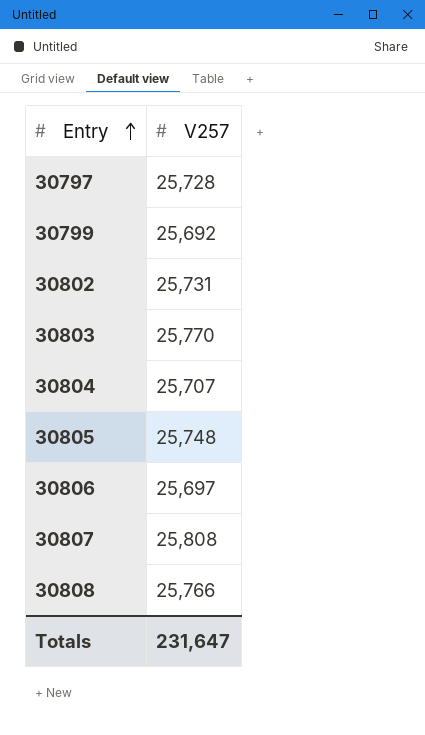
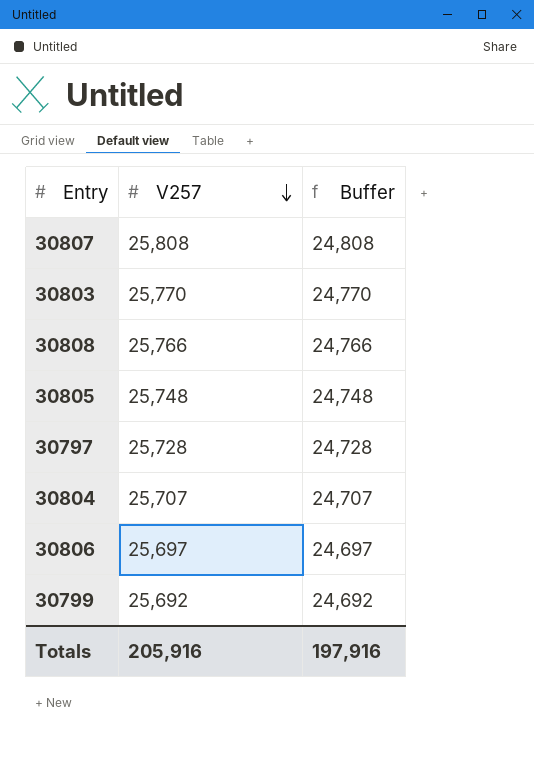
row order: Entry ascending -> V257 descending
column Buffer | formula: none -> [V257] - 1000
row 30802: 25,731 -> none
Totals | V257: 231,647 -> 205,916

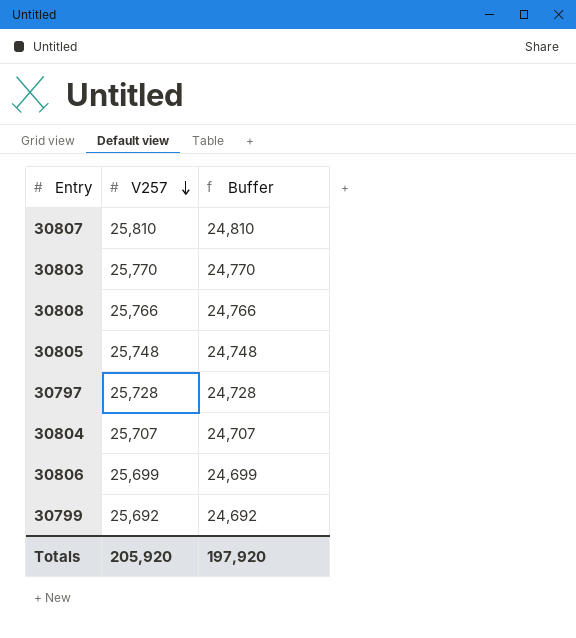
30807 | V257: 25,808 -> 25,810
30807 | Buffer: 24,808 -> 24,810
30806 | V257: 25,697 -> 25,699
30806 | Buffer: 24,697 -> 24,699
Totals | V257: 205,916 -> 205,920
Totals | Buffer: 197,916 -> 197,920

